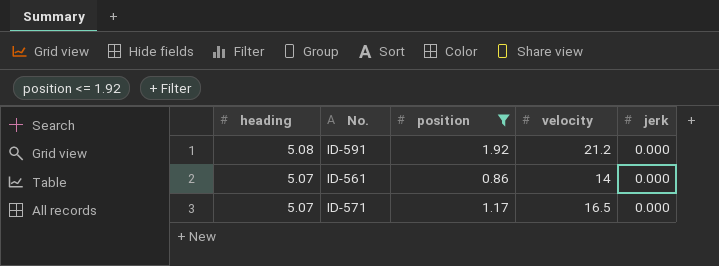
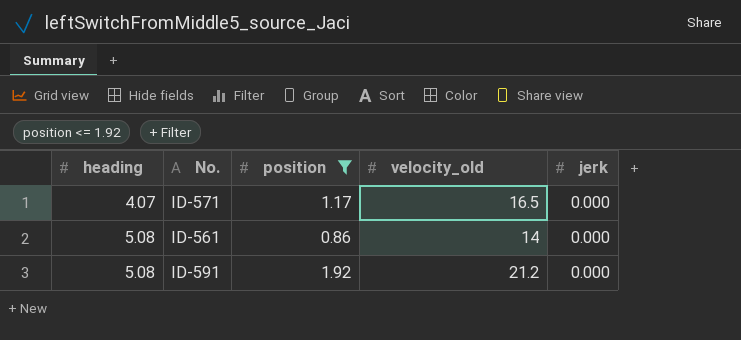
row order: heading descending -> heading ascending
column name: velocity -> velocity_old
ID-571 | heading: 5.07 -> 4.07
ID-561 | heading: 5.07 -> 5.08

